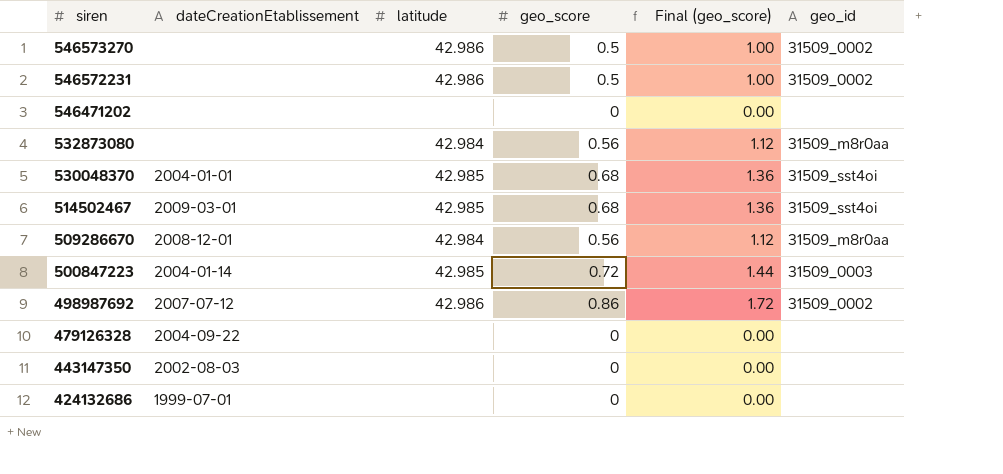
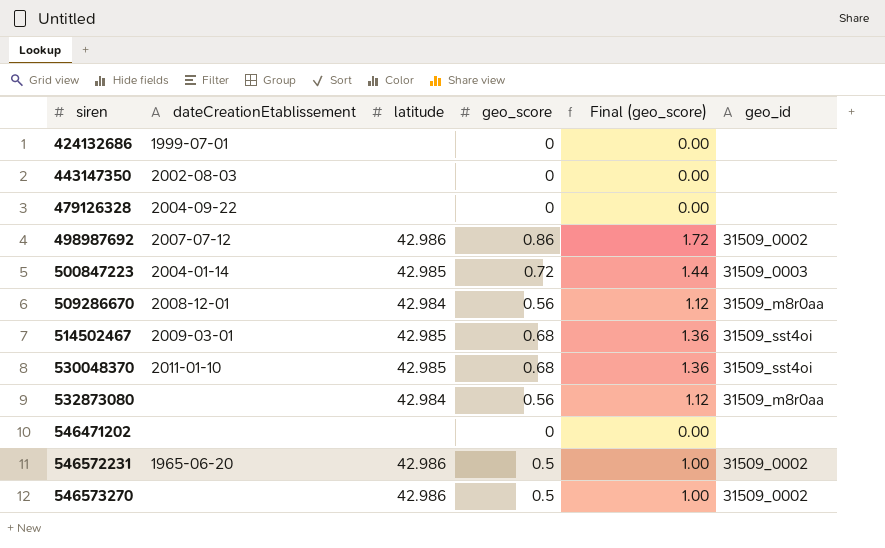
row order: siren descending -> siren ascending
530048370 | dateCreationEtablissement: 2004-01-01 -> 2011-01-10
546572231 | dateCreationEtablissement: none -> 1965-06-20

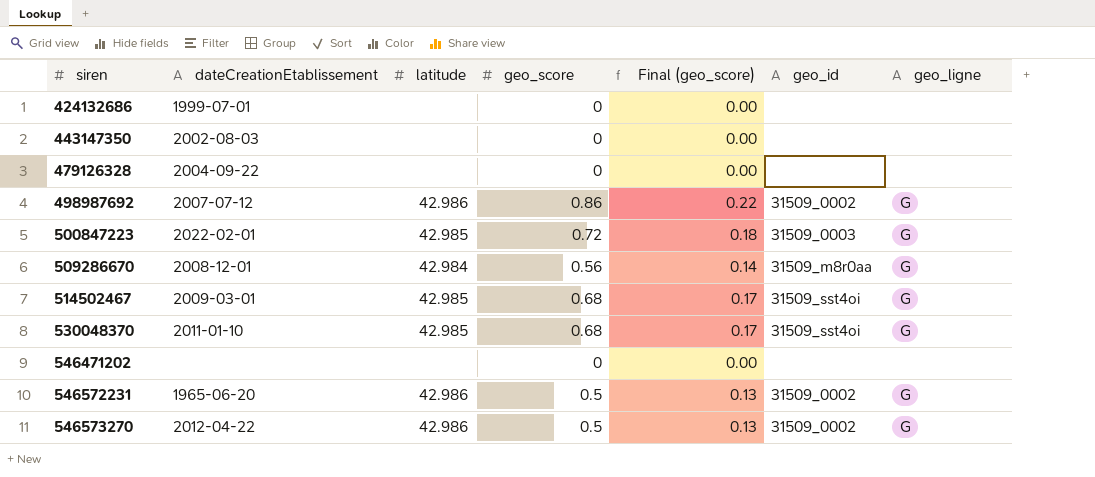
column Final (geo_score) | formula: [geo_score] * 2 -> [geo_score] * 0.25
column geo_ligne | position: none -> 7
row 532873080: none | 42.984 | 0.56 | 1.12 | 31509_m8r0aa -> none
500847223 | dateCreationEtablissement: 2004-01-14 -> 2022-02-01
546573270 | dateCreationEtablissement: none -> 2012-04-22

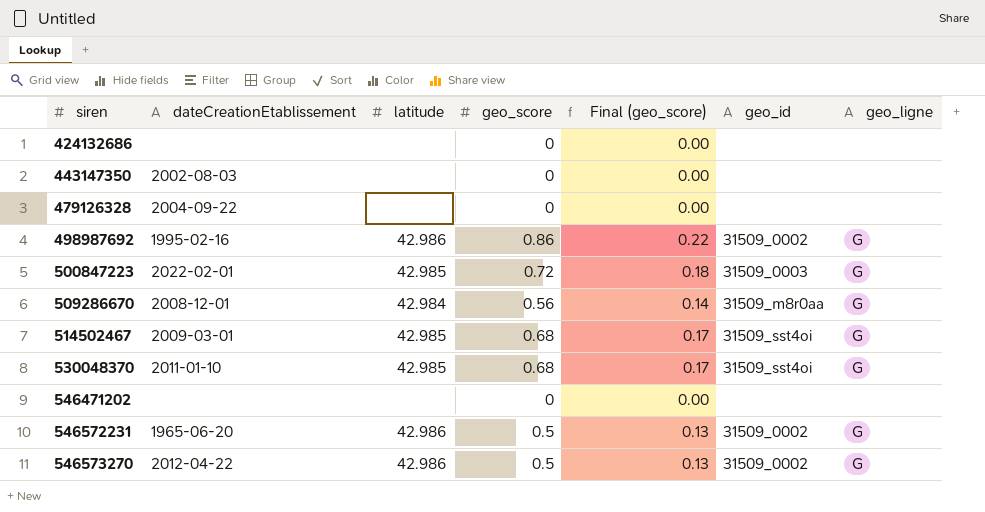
424132686 | dateCreationEtablissement: 1999-07-01 -> none
498987692 | dateCreationEtablissement: 2007-07-12 -> 1995-02-16

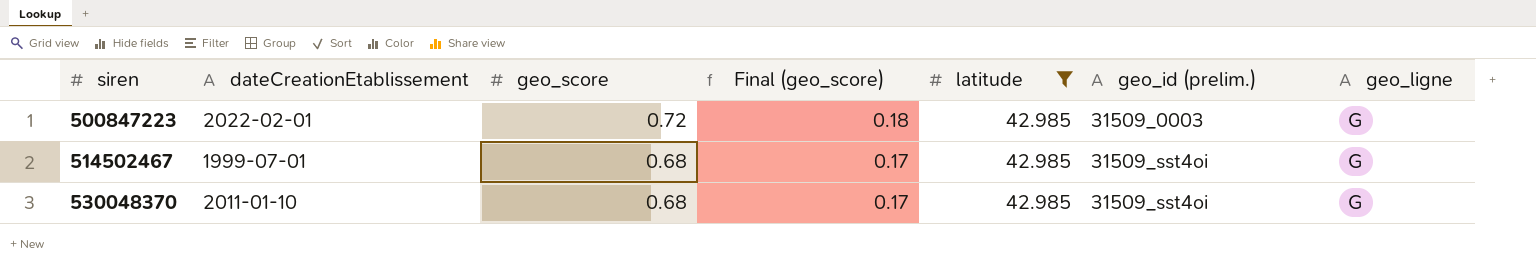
filter: none -> latitude = 42.985
column latitude | position: 3 -> 5
column name: geo_id -> geo_id (prelim.)
514502467 | dateCreationEtablissement: 2009-03-01 -> 1999-07-01

